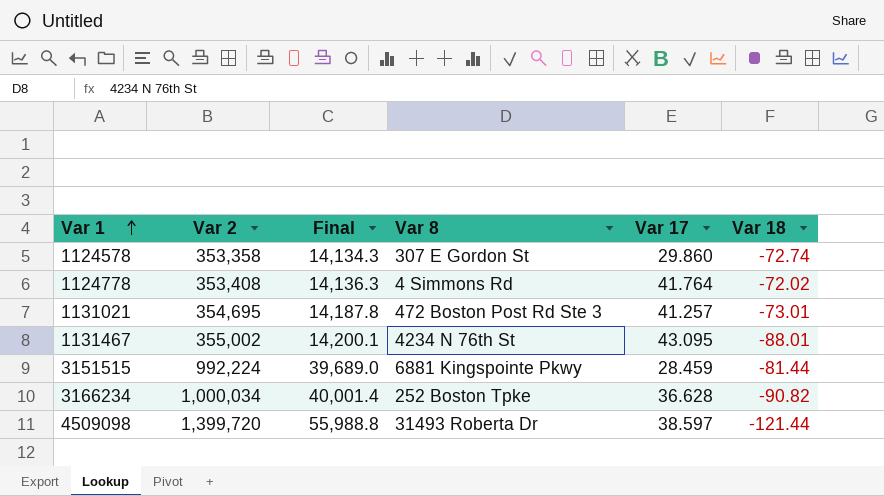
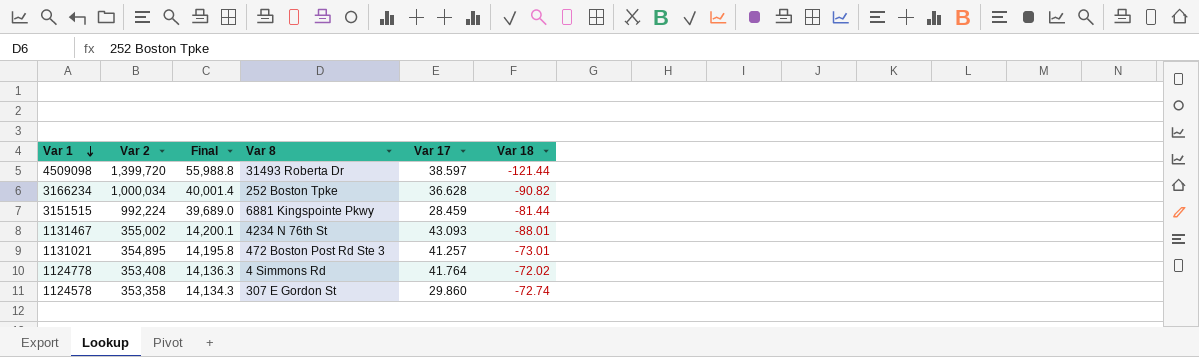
row order: Var 1 ascending -> Var 1 descending
1131467 | Var 17: 43.095 -> 43.093
1131021 | Var 2: 354,695 -> 354,895
1131021 | Final: 14,187.8 -> 14,195.8

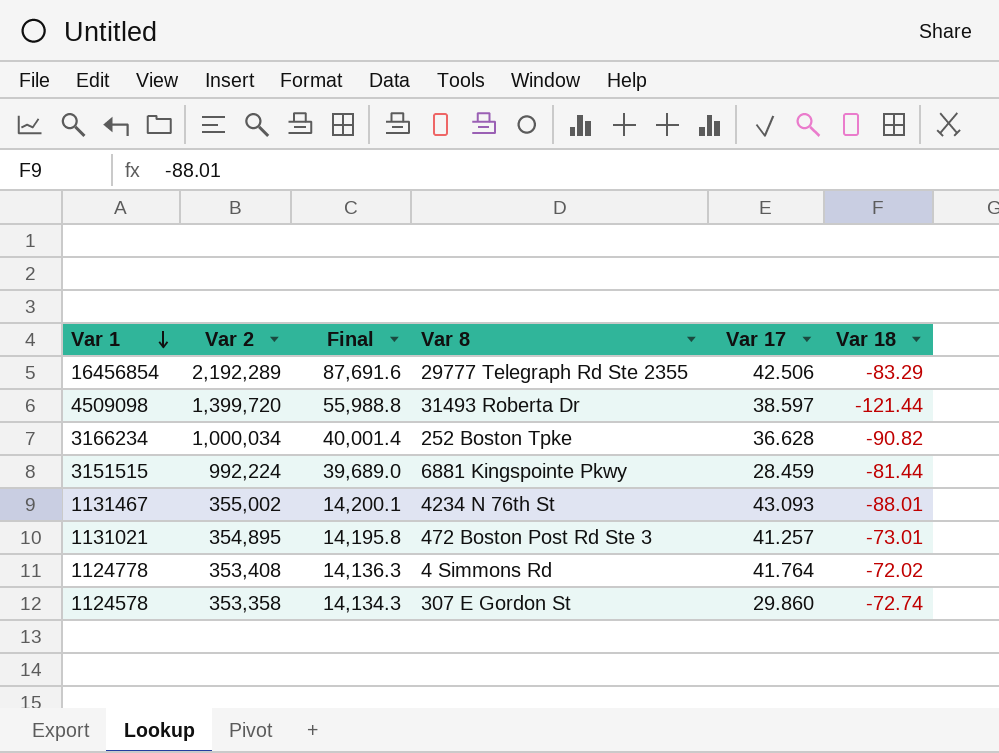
row 16456854: none -> 2,192,289 | 87,691.6 | 29777 Telegraph Rd Ste 2355 | 42.506 | -83.29

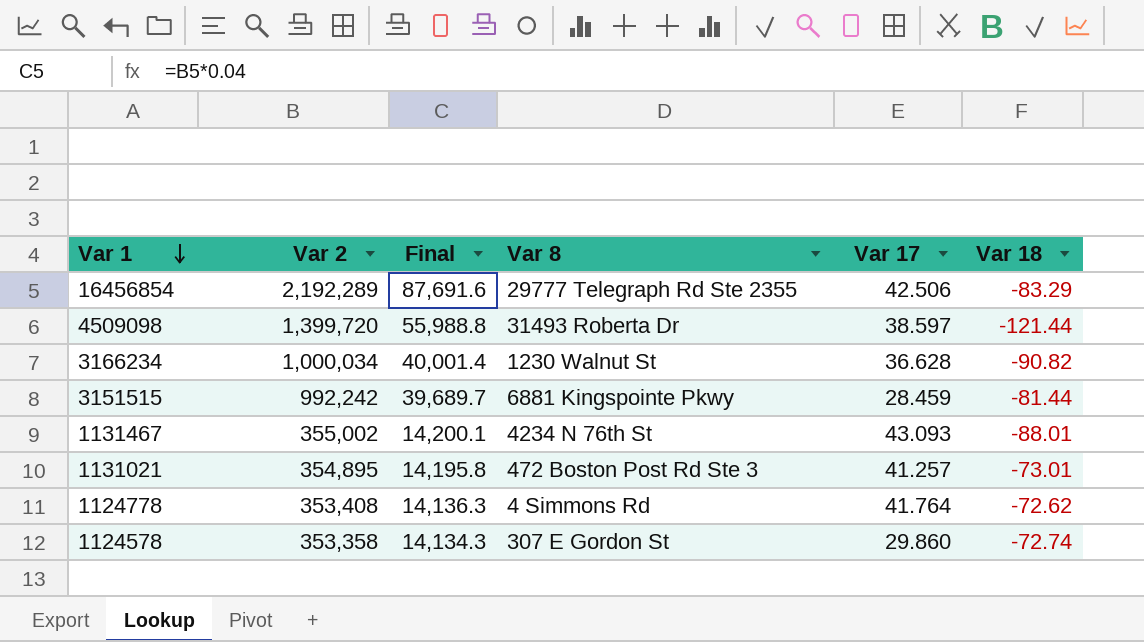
3166234 | Var 8: 252 Boston Tpke -> 1230 Walnut St
3151515 | Var 2: 992,224 -> 992,242
3151515 | Final: 39,689.0 -> 39,689.7
1124778 | Var 18: -72.02 -> -72.62

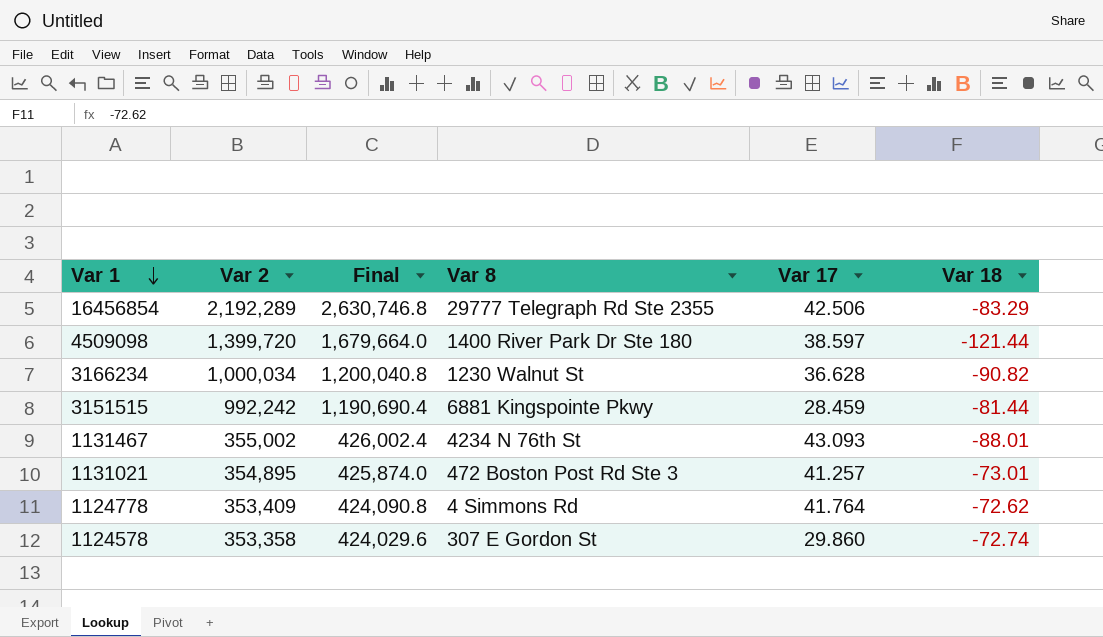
column Final | formula: [Var 2] * 0.04 -> [Var 2] * 1.2
4509098 | Var 8: 31493 Roberta Dr -> 1400 River Park Dr Ste 180
1124778 | Var 2: 353,408 -> 353,409

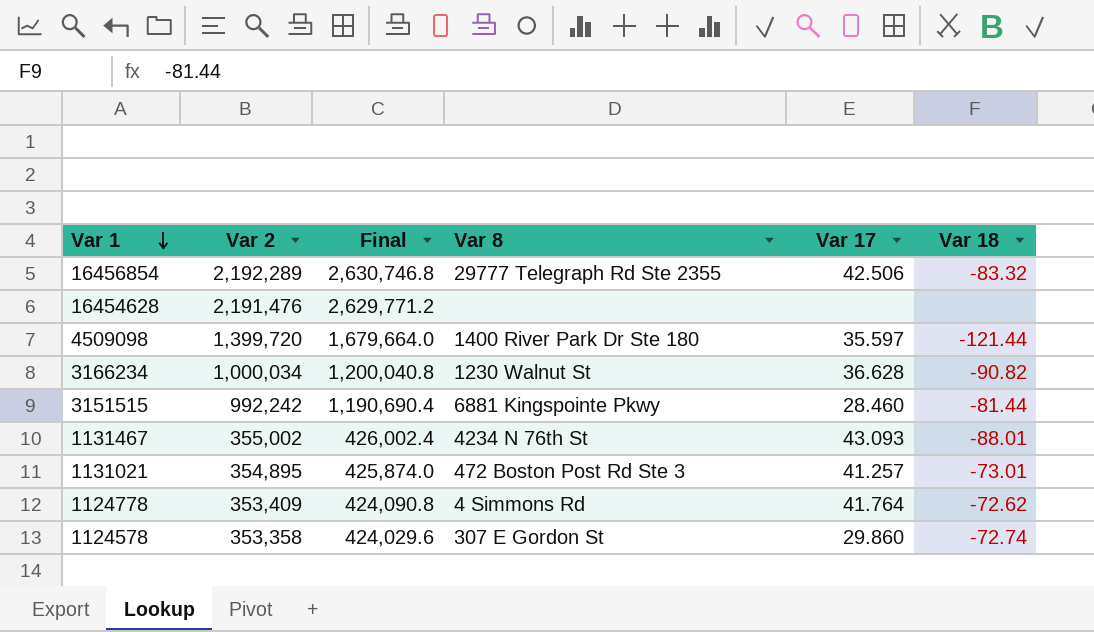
16456854 | Var 18: -83.29 -> -83.32
row 16454628: none -> 2,191,476 | 2,629,771.2 | none | none | none
4509098 | Var 17: 38.597 -> 35.597
3151515 | Var 17: 28.459 -> 28.460

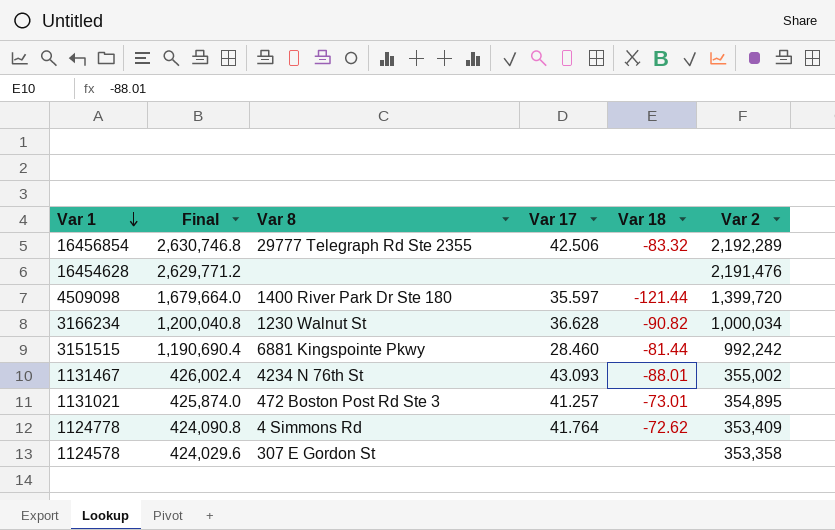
column Var 2 | position: 2 -> 6
1124578 | Var 17: 29.860 -> none
1124578 | Var 18: -72.74 -> none

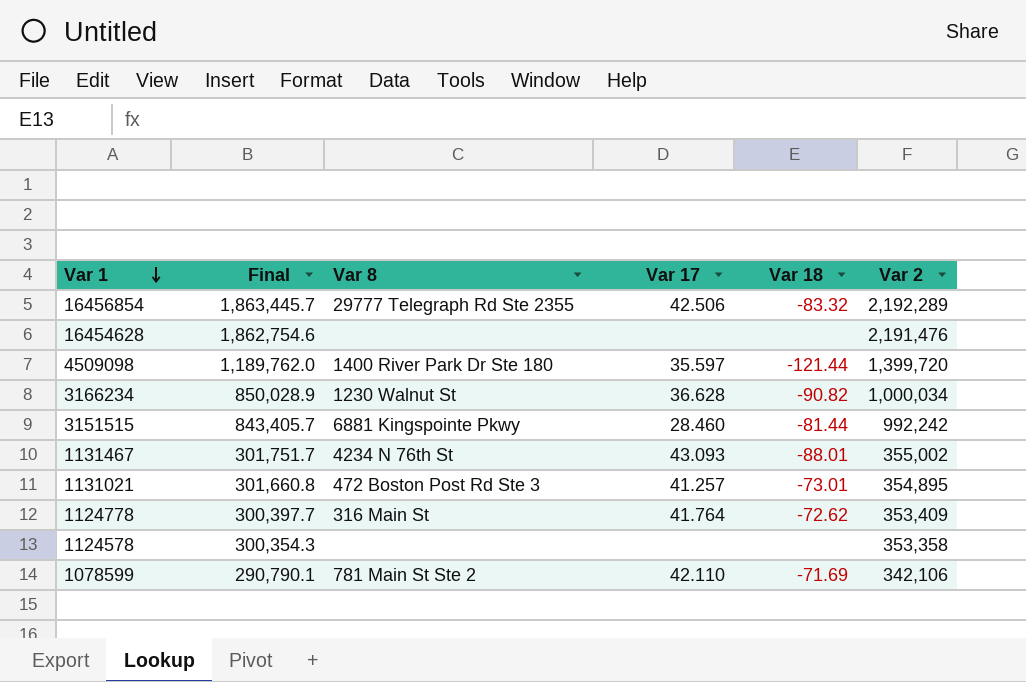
column Final | formula: [Var 2] * 1.2 -> [Var 2] * 0.85
1124778 | Var 8: 4 Simmons Rd -> 316 Main St
1124578 | Var 8: 307 E Gordon St -> none
row 1078599: none -> 290,790.1 | 781 Main St Ste 2 | 42.110 | -71.69 | 342,106

